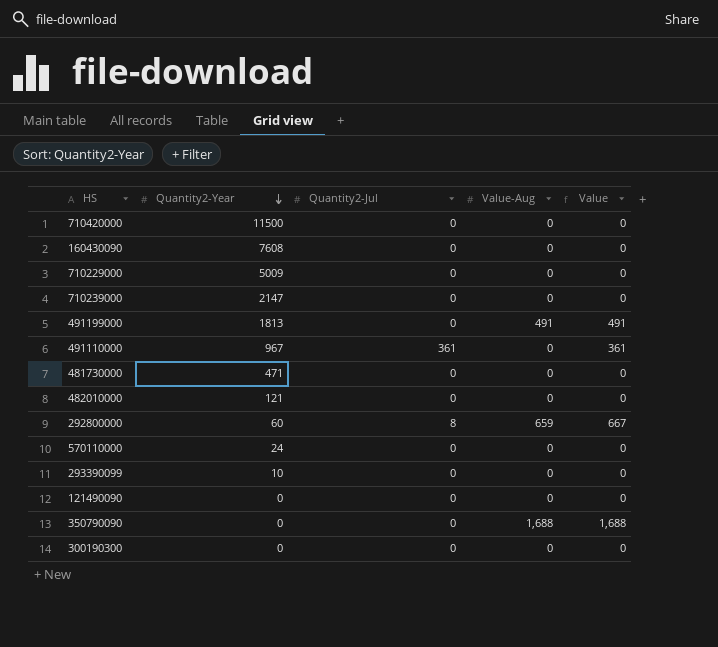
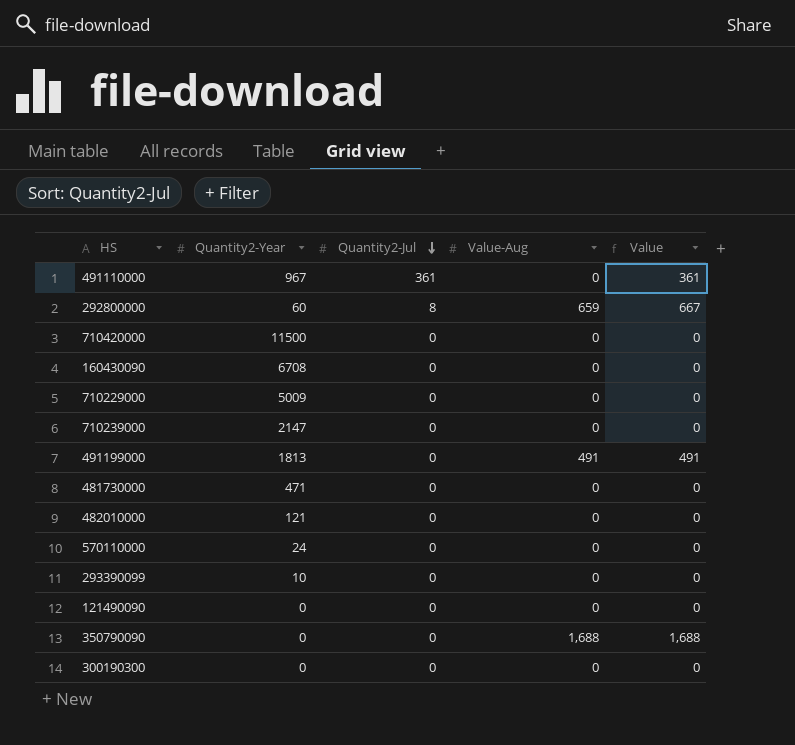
row order: Quantity2-Year descending -> Quantity2-Jul descending
160430090 | Quantity2-Year: 7608 -> 6708

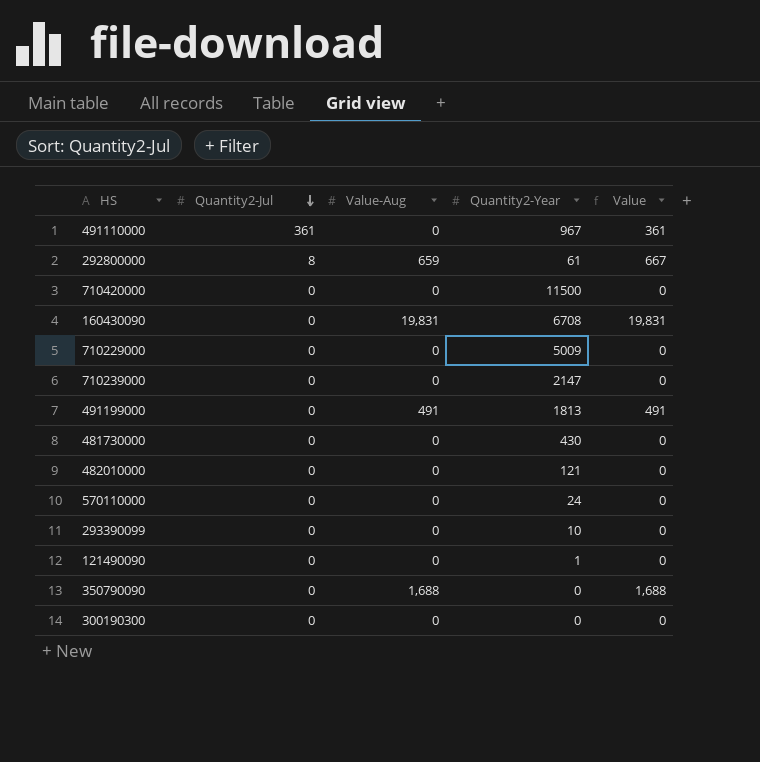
column Quantity2-Year | position: 2 -> 4
292800000 | Quantity2-Year: 60 -> 61
160430090 | Value-Aug: 0 -> 19,831
160430090 | Value: 0 -> 19,831
481730000 | Quantity2-Year: 471 -> 430
121490090 | Quantity2-Year: 0 -> 1

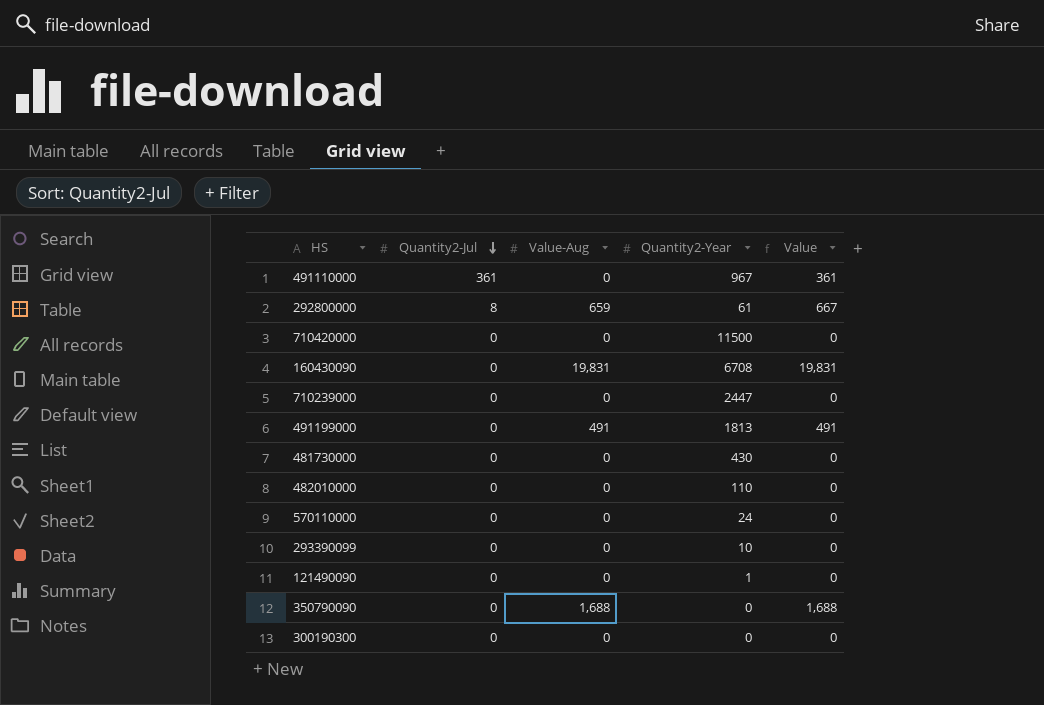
row 710229000: 0 | 0 | 5009 | 0 -> none
710239000 | Quantity2-Year: 2147 -> 2447
482010000 | Quantity2-Year: 121 -> 110

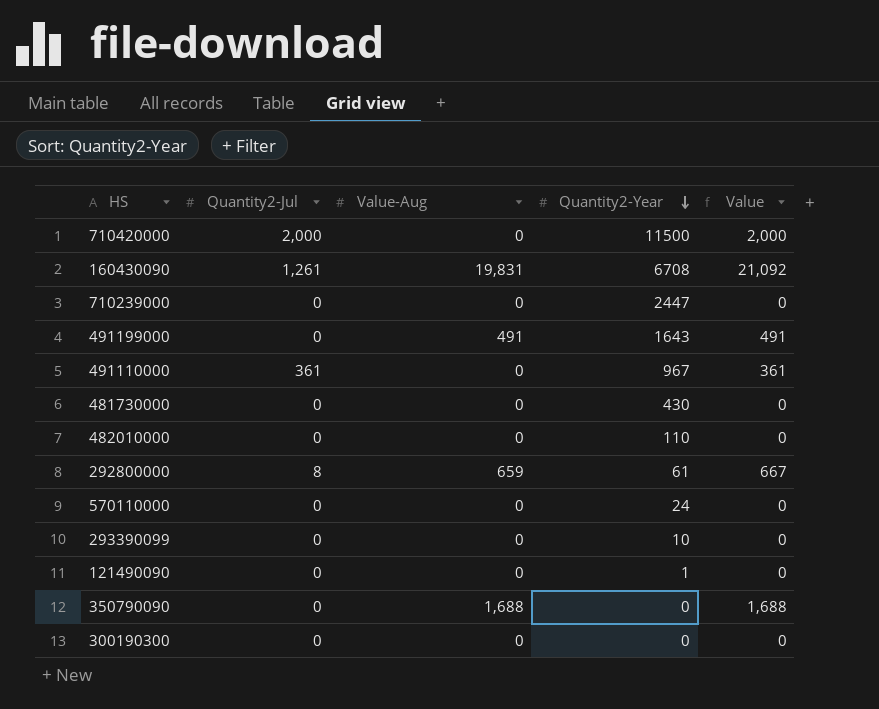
row order: Quantity2-Jul descending -> Quantity2-Year descending
710420000 | Quantity2-Jul: 0 -> 2,000
710420000 | Value: 0 -> 2,000
160430090 | Quantity2-Jul: 0 -> 1,261
160430090 | Value: 19,831 -> 21,092
491199000 | Quantity2-Year: 1813 -> 1643

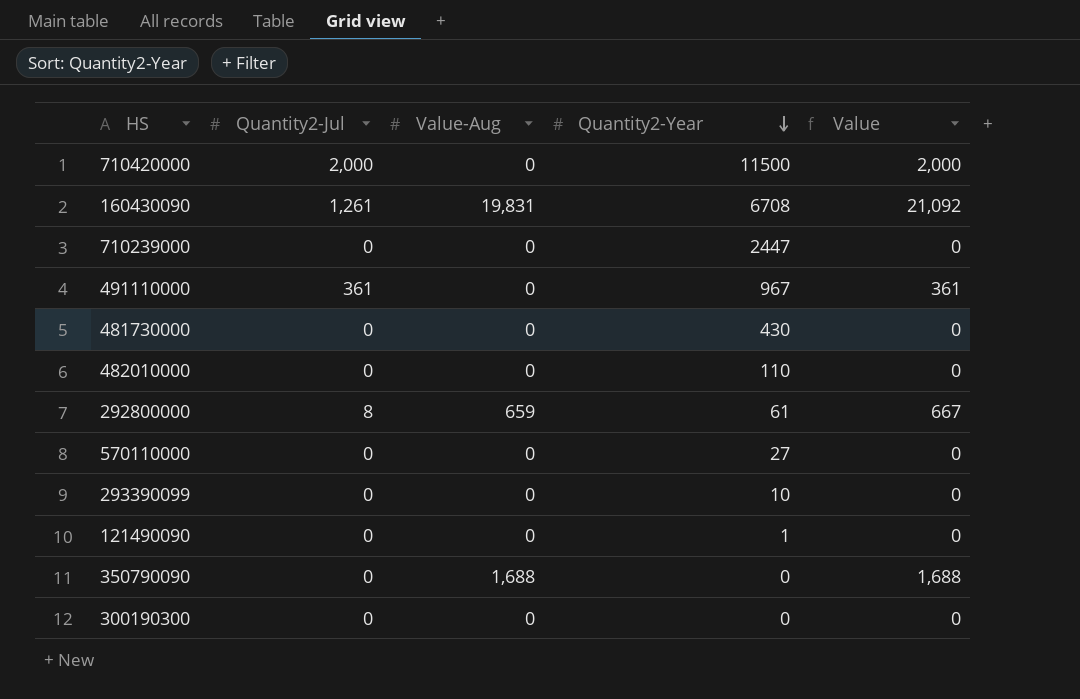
row 491199000: 0 | 491 | 1643 | 491 -> none
570110000 | Quantity2-Year: 24 -> 27

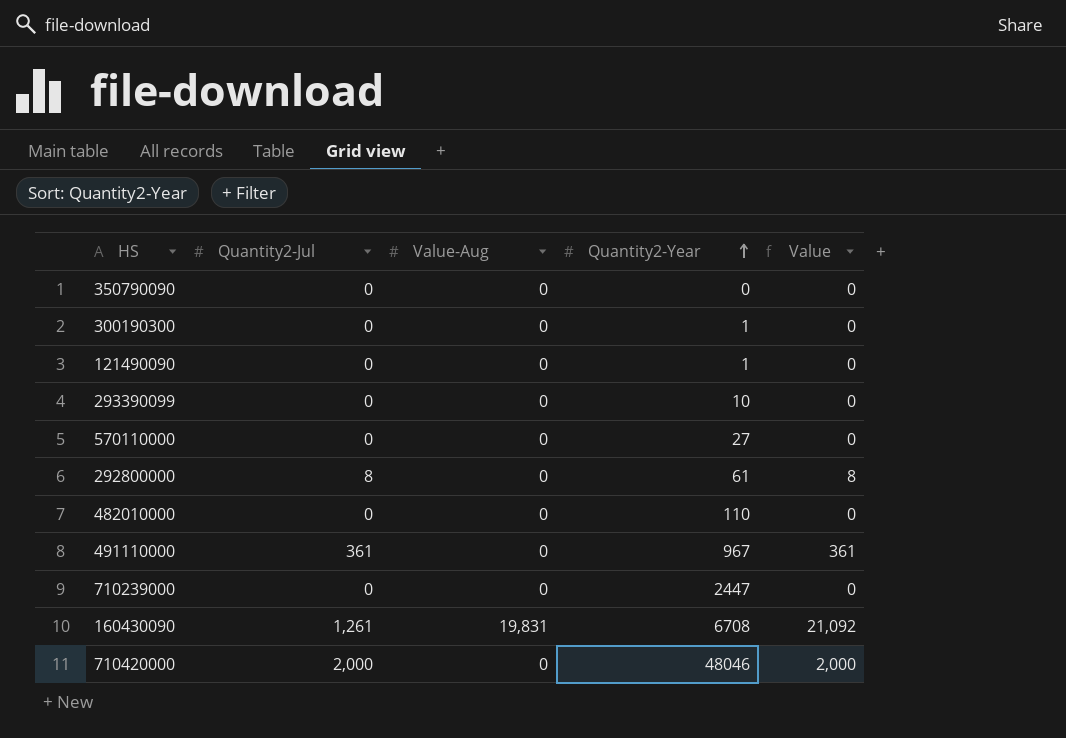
row order: Quantity2-Year descending -> Quantity2-Year ascending
row 481730000: 0 | 0 | 430 | 0 -> none
350790090 | Value-Aug: 1,688 -> 0
350790090 | Value: 1,688 -> 0
300190300 | Quantity2-Year: 0 -> 1
292800000 | Value-Aug: 659 -> 0
292800000 | Value: 667 -> 8
710420000 | Quantity2-Year: 11500 -> 48046

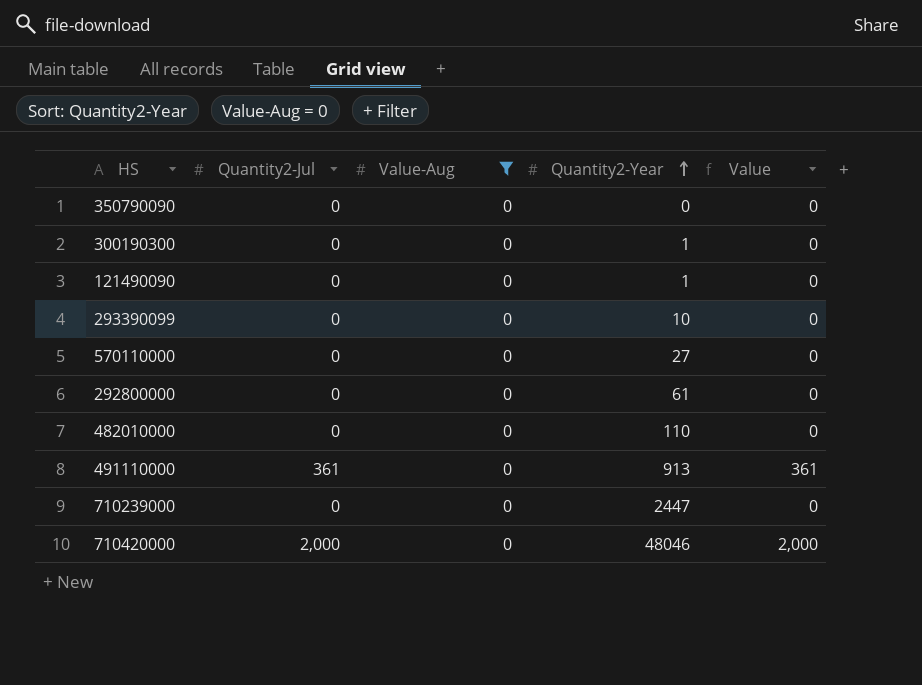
filter: none -> Value-Aug = 0
292800000 | Quantity2-Jul: 8 -> 0
292800000 | Value: 8 -> 0
491110000 | Quantity2-Year: 967 -> 913

